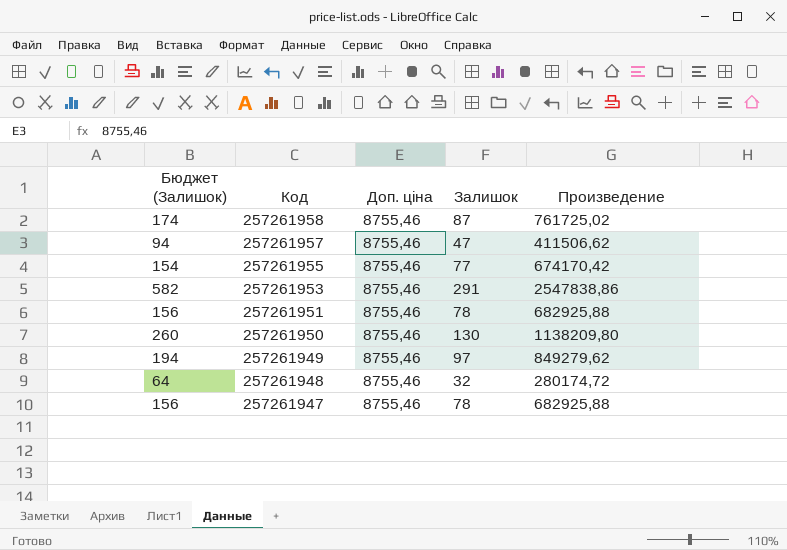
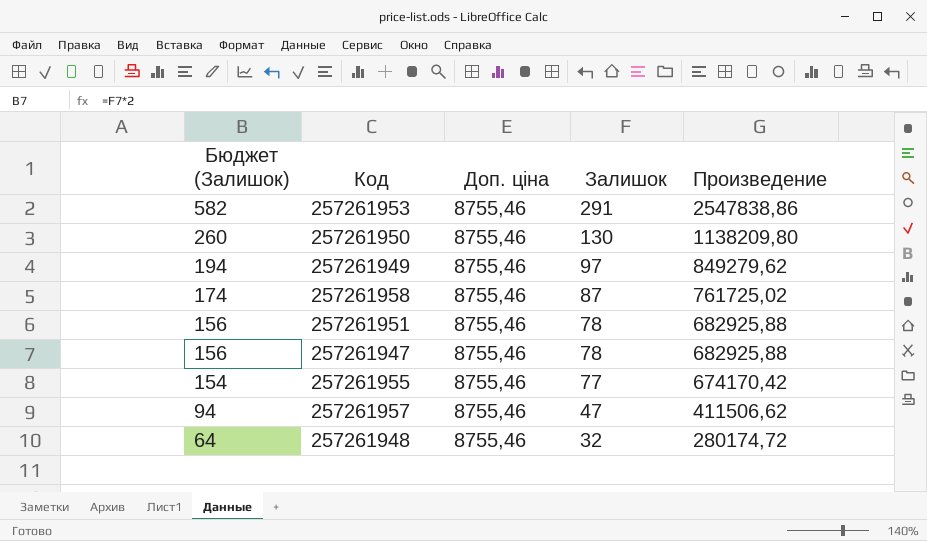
row order: Код descending -> Бюджет (Залишок) descending

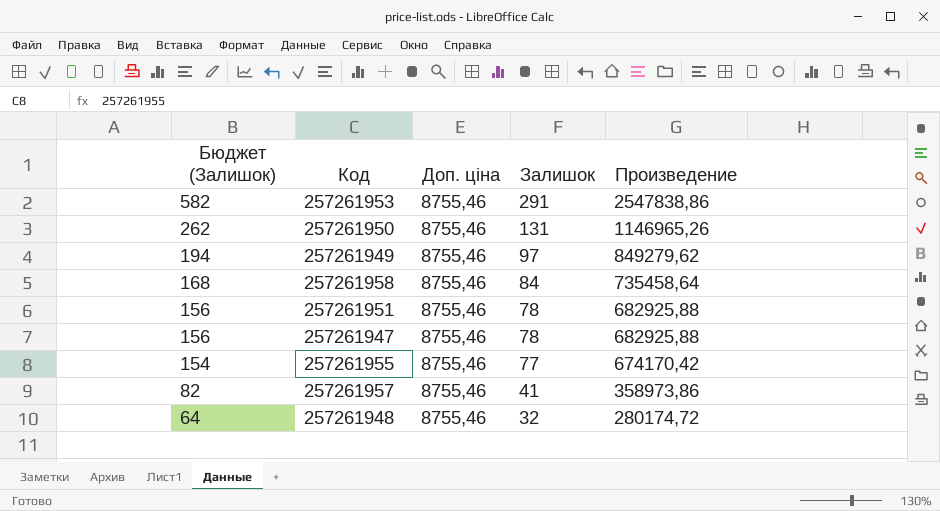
257261950 | Бюджет (Залишок): 260 -> 262
257261950 | Залишок: 130 -> 131
257261950 | Произведение: 1138209,80 -> 1146965,26
257261958 | Бюджет (Залишок): 174 -> 168
257261958 | Залишок: 87 -> 84
257261958 | Произведение: 761725,02 -> 735458,64
257261957 | Бюджет (Залишок): 94 -> 82
257261957 | Залишок: 47 -> 41
257261957 | Произведение: 411506,62 -> 358973,86

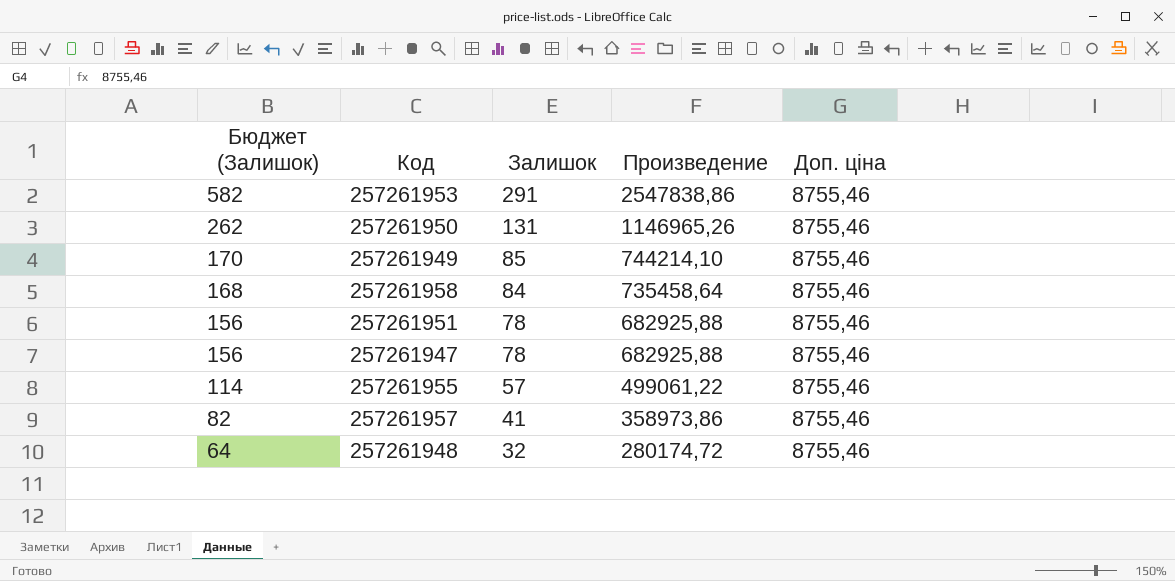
column Доп. ціна | position: 3 -> 5
257261949 | Бюджет (Залишок): 194 -> 170
257261949 | Залишок: 97 -> 85
257261949 | Произведение: 849279,62 -> 744214,10
257261955 | Бюджет (Залишок): 154 -> 114
257261955 | Залишок: 77 -> 57
257261955 | Произведение: 674170,42 -> 499061,22

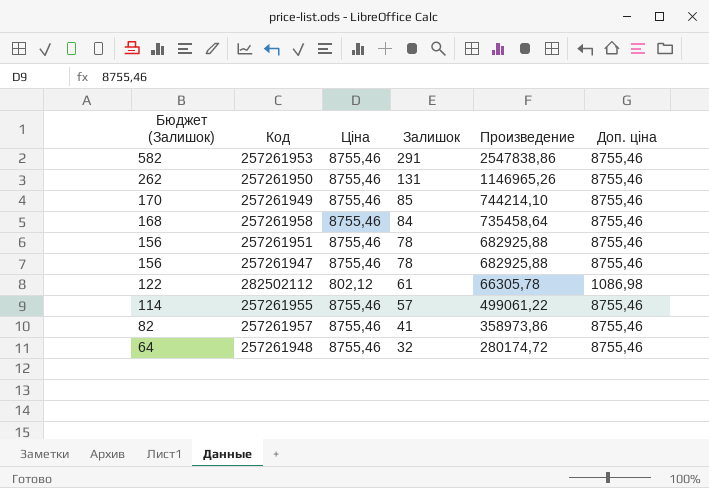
column Ціна | position: none -> 3
row 282502112: none -> 122 | 802,12 | 61 | 66305,78 | 1086,98

